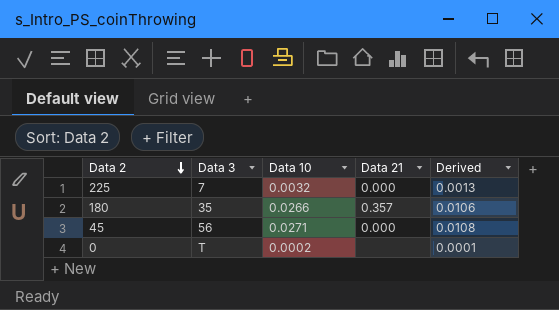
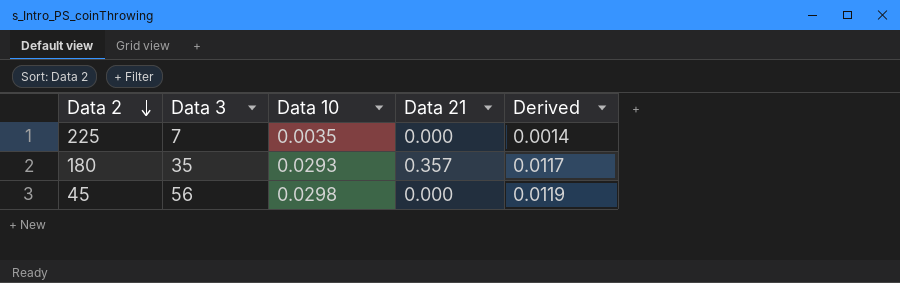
row 0: T | 0.0002 | none | 0.0001 -> none
225 | Data 10: 0.0032 -> 0.0035
225 | Derived: 0.0013 -> 0.0014
180 | Data 10: 0.0266 -> 0.0293
180 | Derived: 0.0106 -> 0.0117
45 | Data 10: 0.0271 -> 0.0298
45 | Derived: 0.0108 -> 0.0119

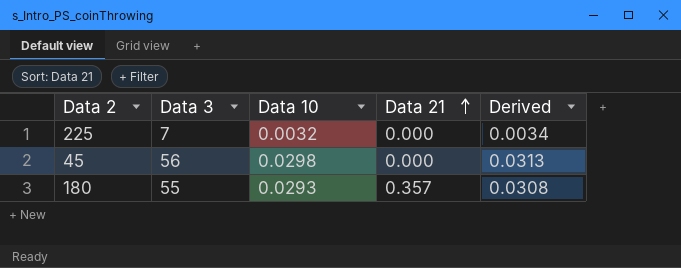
row order: Data 2 descending -> Data 21 ascending
column Derived | formula: [Data 10] * 0.4 -> [Data 10] * 1.05
225 | Data 10: 0.0035 -> 0.0032
180 | Data 3: 35 -> 55

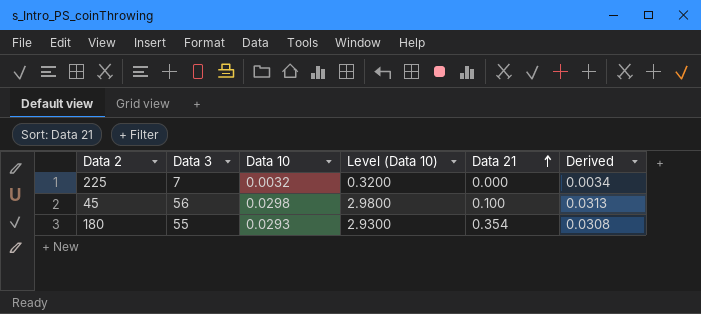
column Level (Data 10) | formula: none -> [Data 10] * 100
45 | Data 21: 0.000 -> 0.100
180 | Data 21: 0.357 -> 0.354

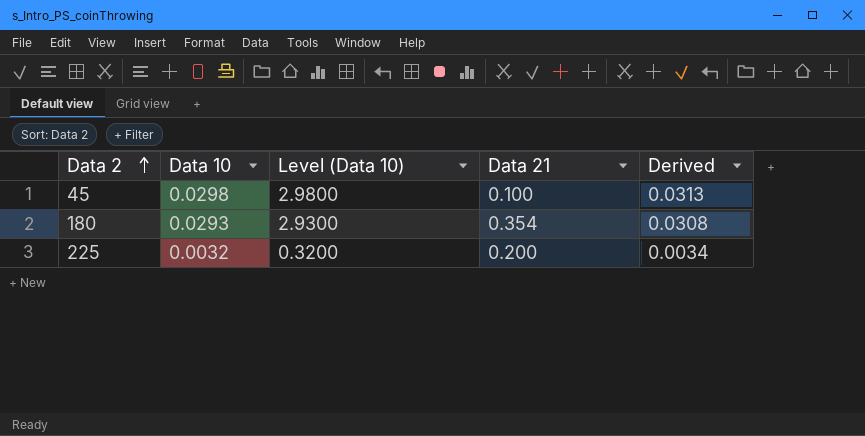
row order: Data 21 ascending -> Data 2 ascending
column Data 3 | position: 2 -> none
225 | Data 21: 0.000 -> 0.200

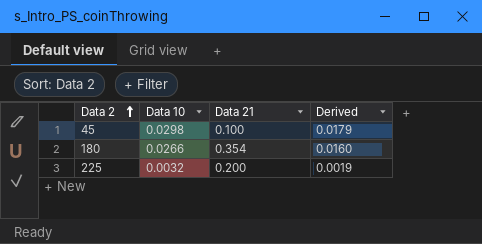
column Level (Data 10) | formula: [Data 10] * 100 -> none
column Derived | formula: [Data 10] * 1.05 -> [Data 10] * 0.6
180 | Data 10: 0.0293 -> 0.0266

